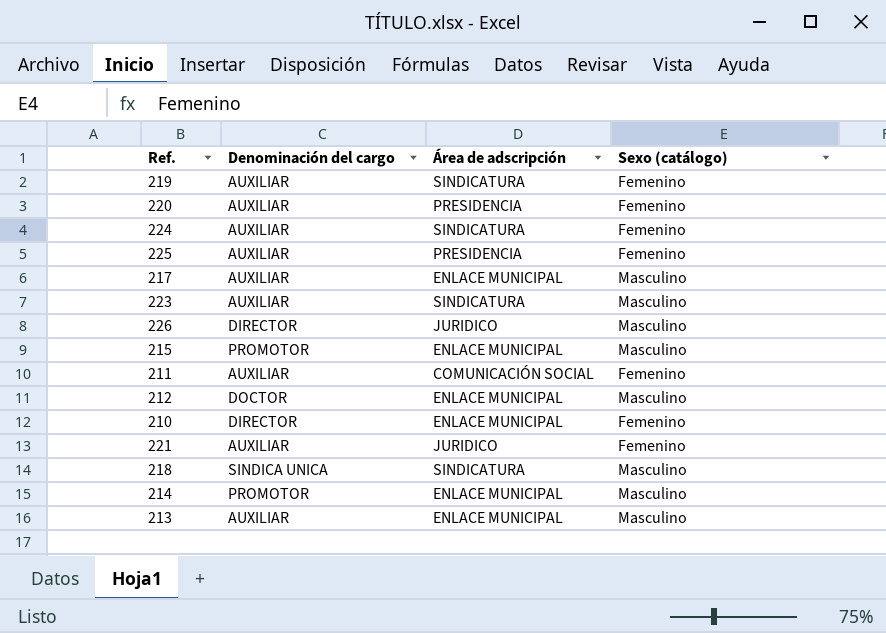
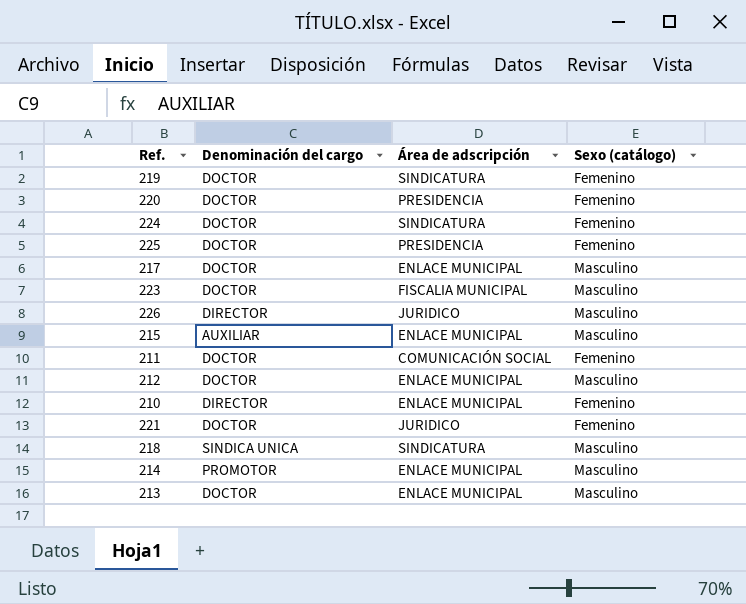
219 | Denominación del cargo: AUXILIAR -> DOCTOR
220 | Denominación del cargo: AUXILIAR -> DOCTOR
224 | Denominación del cargo: AUXILIAR -> DOCTOR
225 | Denominación del cargo: AUXILIAR -> DOCTOR
217 | Denominación del cargo: AUXILIAR -> DOCTOR
223 | Denominación del cargo: AUXILIAR -> DOCTOR
223 | Área de adscripción: SINDICATURA -> FISCALIA MUNICIPAL
215 | Denominación del cargo: PROMOTOR -> AUXILIAR
211 | Denominación del cargo: AUXILIAR -> DOCTOR
221 | Denominación del cargo: AUXILIAR -> DOCTOR
213 | Denominación del cargo: AUXILIAR -> DOCTOR

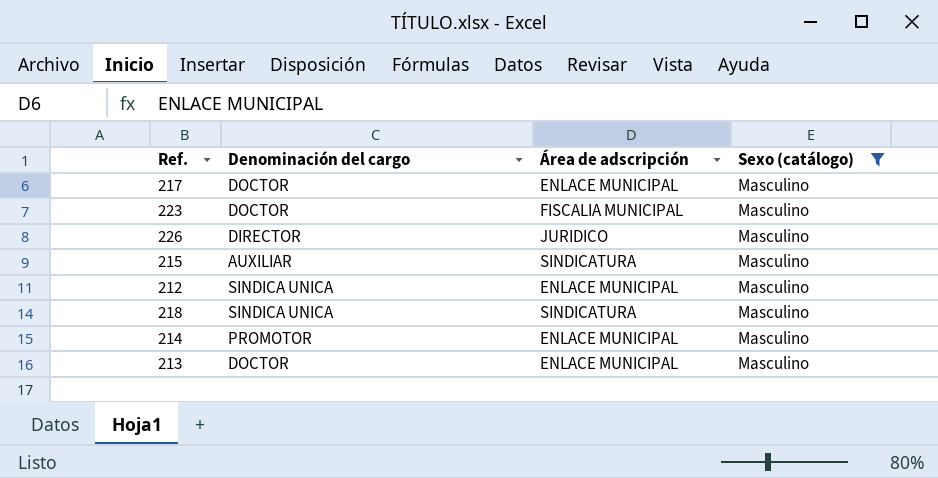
filter: none -> Sexo (catálogo) = Masculino
215 | Área de adscripción: ENLACE MUNICIPAL -> SINDICATURA
212 | Denominación del cargo: DOCTOR -> SINDICA UNICA

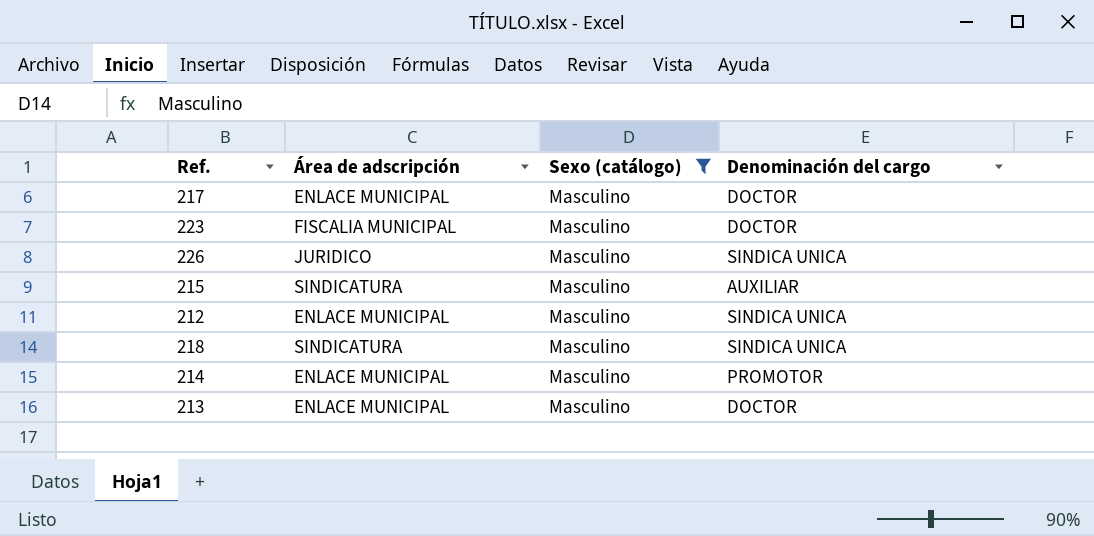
column Denominación del cargo | position: 2 -> 4
226 | Denominación del cargo: DIRECTOR -> SINDICA UNICA

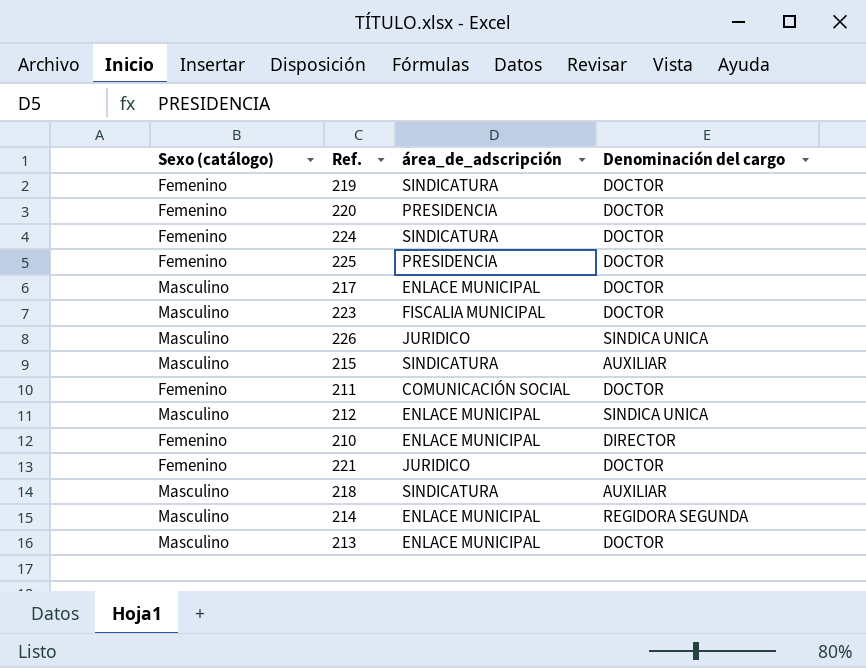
filter: Sexo (catálogo) = Masculino -> none
column Sexo (catálogo) | position: 3 -> 1
column name: Área de adscripción -> área_de_adscripción
218 | Denominación del cargo: SINDICA UNICA -> AUXILIAR
214 | Denominación del cargo: PROMOTOR -> REGIDORA SEGUNDA

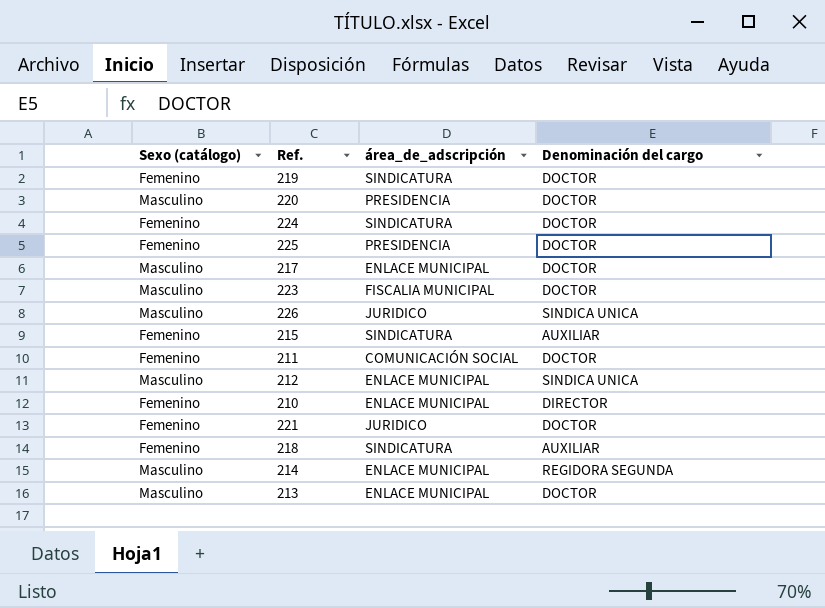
220 | Sexo (catálogo): Femenino -> Masculino
215 | Sexo (catálogo): Masculino -> Femenino
218 | Sexo (catálogo): Masculino -> Femenino

